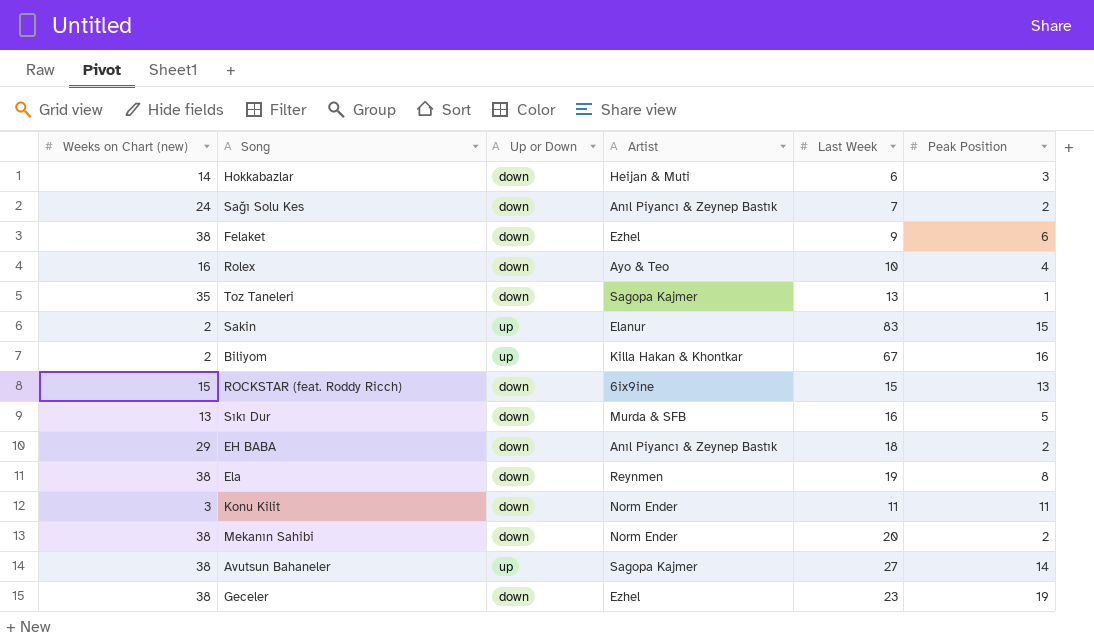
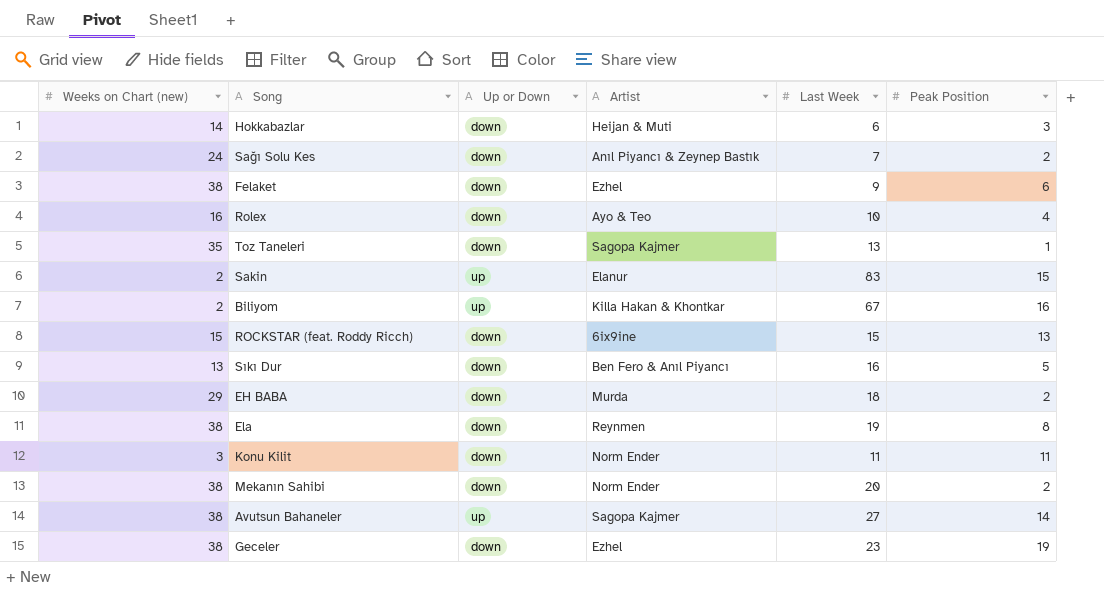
Sıkı Dur | Artist: Murda & SFB -> Ben Fero & Anıl Piyancı
EH BABA | Artist: Anıl Piyancı & Zeynep Bastık -> Murda

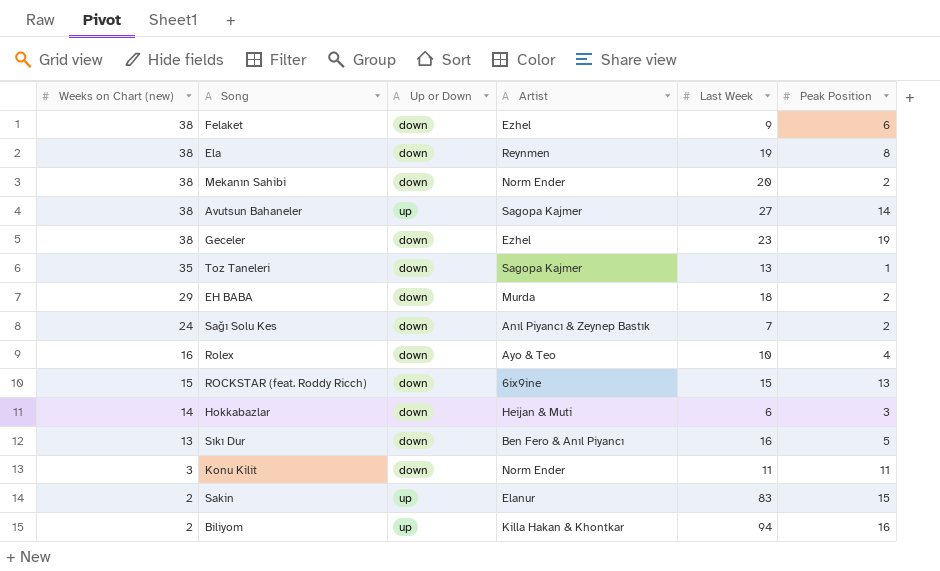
row order: none -> Weeks on Chart (new) descending
Biliyom | Last Week: 67 -> 94

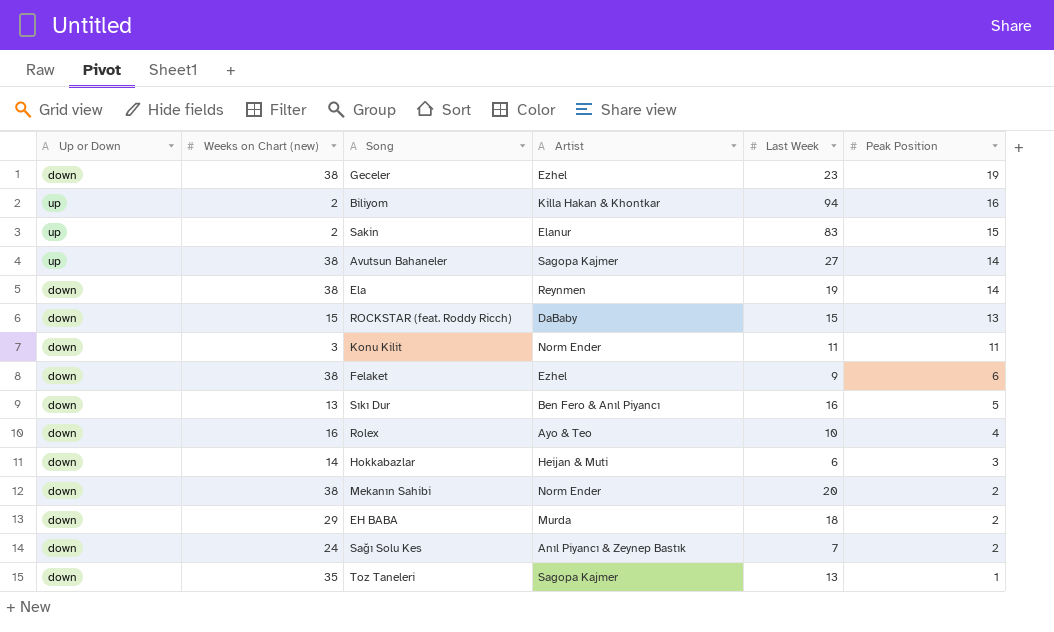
row order: Weeks on Chart (new) descending -> Peak Position descending
column Up or Down | position: 3 -> 1
Ela | Peak Position: 8 -> 14
ROCKSTAR (feat. Roddy Ricch) | Artist: 6ix9ine -> DaBaby

